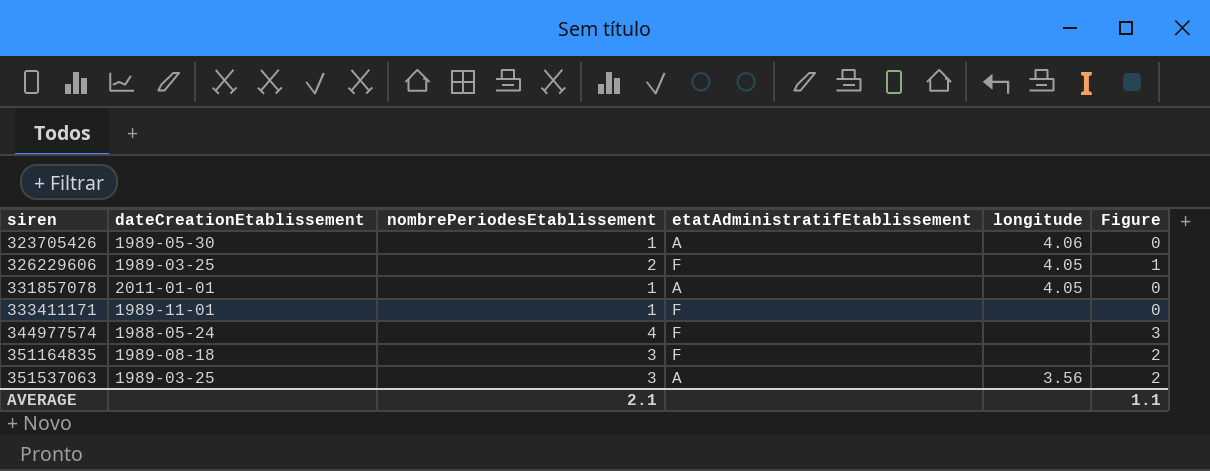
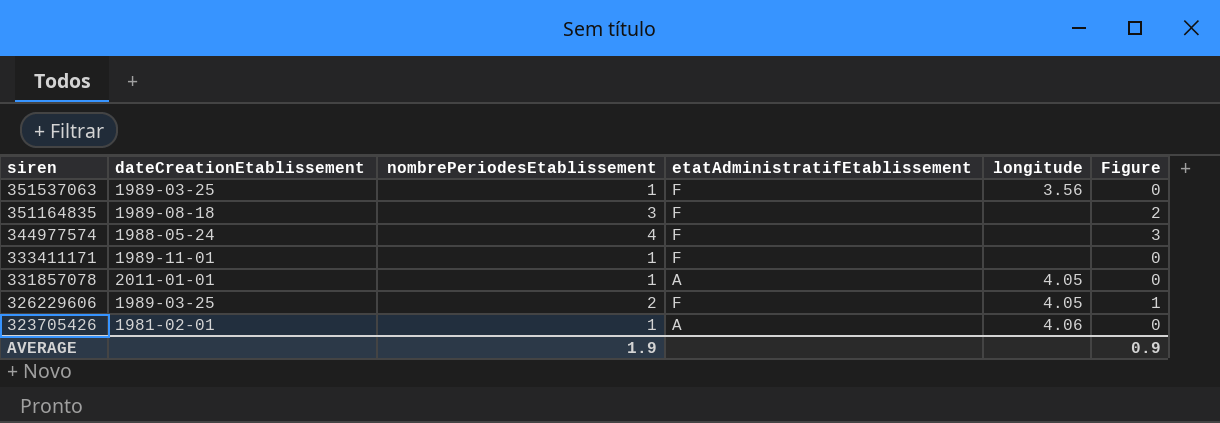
row order: siren ascending -> siren descending
351537063 | nombrePeriodesEtablissement: 3 -> 1
351537063 | etatAdministratifEtablissement: A -> F
351537063 | Figure: 2 -> 0
323705426 | dateCreationEtablissement: 1989-05-30 -> 1981-02-01
AVERAGE | nombrePeriodesEtablissement: 2.1 -> 1.9
AVERAGE | Figure: 1.1 -> 0.9

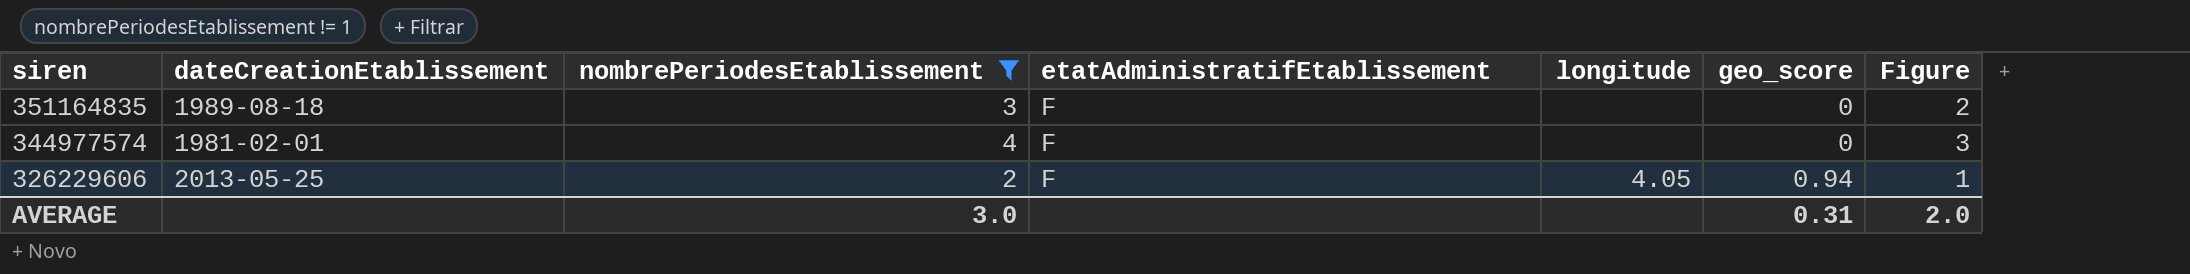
filter: none -> nombrePeriodesEtablissement != 1
column geo_score | position: none -> 6
344977574 | dateCreationEtablissement: 1988-05-24 -> 1981-02-01
326229606 | dateCreationEtablissement: 1989-03-25 -> 2013-05-25
AVERAGE | nombrePeriodesEtablissement: 1.9 -> 3.0
AVERAGE | Figure: 0.9 -> 2.0

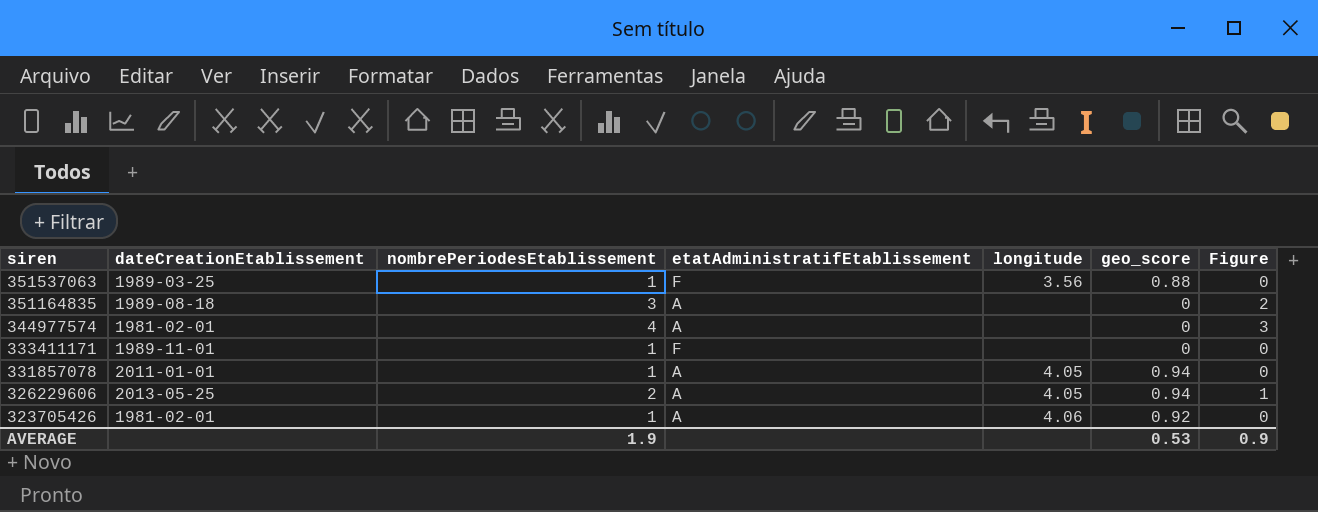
filter: nombrePeriodesEtablissement != 1 -> none
351164835 | etatAdministratifEtablissement: F -> A
344977574 | etatAdministratifEtablissement: F -> A
326229606 | etatAdministratifEtablissement: F -> A
AVERAGE | nombrePeriodesEtablissement: 3.0 -> 1.9
AVERAGE | geo_score: 0.31 -> 0.53
AVERAGE | Figure: 2.0 -> 0.9

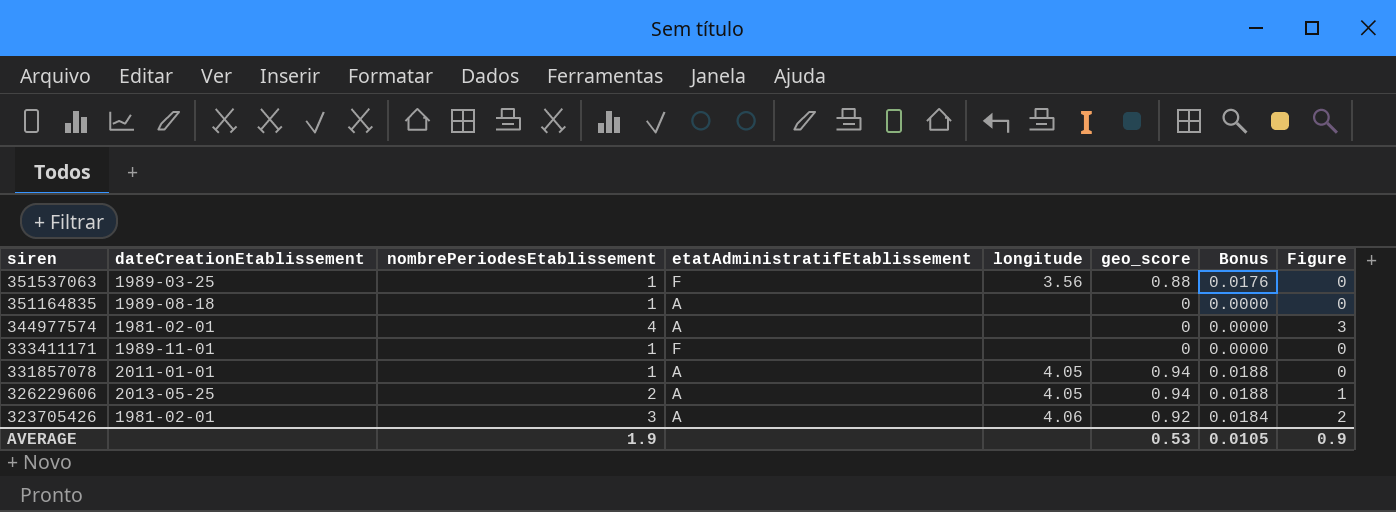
column Bonus | formula: none -> [geo_score] * 0.02
351164835 | nombrePeriodesEtablissement: 3 -> 1
351164835 | Figure: 2 -> 0
323705426 | nombrePeriodesEtablissement: 1 -> 3
323705426 | Figure: 0 -> 2

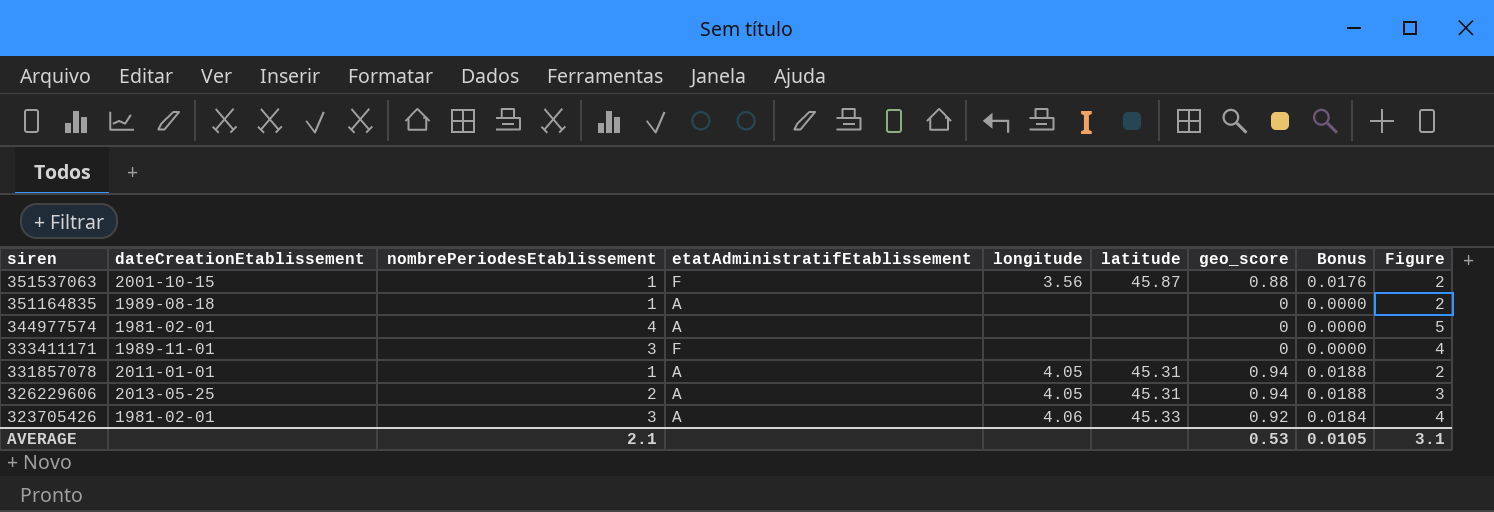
column latitude | position: none -> 6
column Figure | formula: [nombrePeriodesEtablissement] - 1 -> [nombrePeriodesEtablissement] + 1
351537063 | dateCreationEtablissement: 1989-03-25 -> 2001-10-15
333411171 | nombrePeriodesEtablissement: 1 -> 3
AVERAGE | nombrePeriodesEtablissement: 1.9 -> 2.1
AVERAGE | Figure: 0.9 -> 3.1

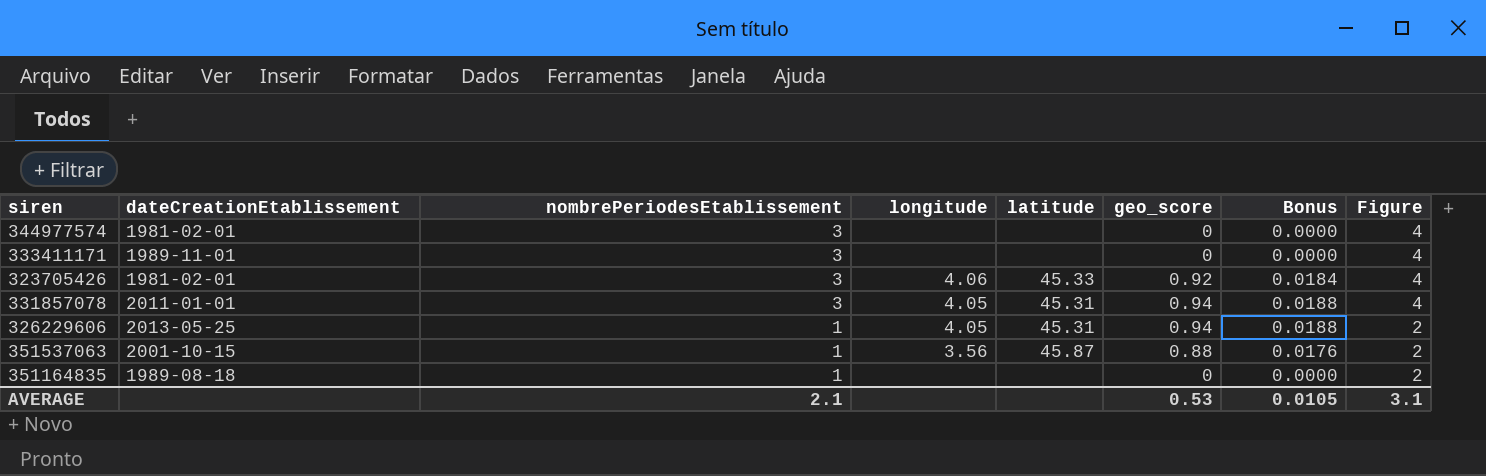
row order: siren descending -> nombrePeriodesEtablissement descending
column etatAdministratifEtablissement | position: 4 -> none
344977574 | nombrePeriodesEtablissement: 4 -> 3
344977574 | Figure: 5 -> 4
331857078 | nombrePeriodesEtablissement: 1 -> 3
331857078 | Figure: 2 -> 4
326229606 | nombrePeriodesEtablissement: 2 -> 1
326229606 | Figure: 3 -> 2

